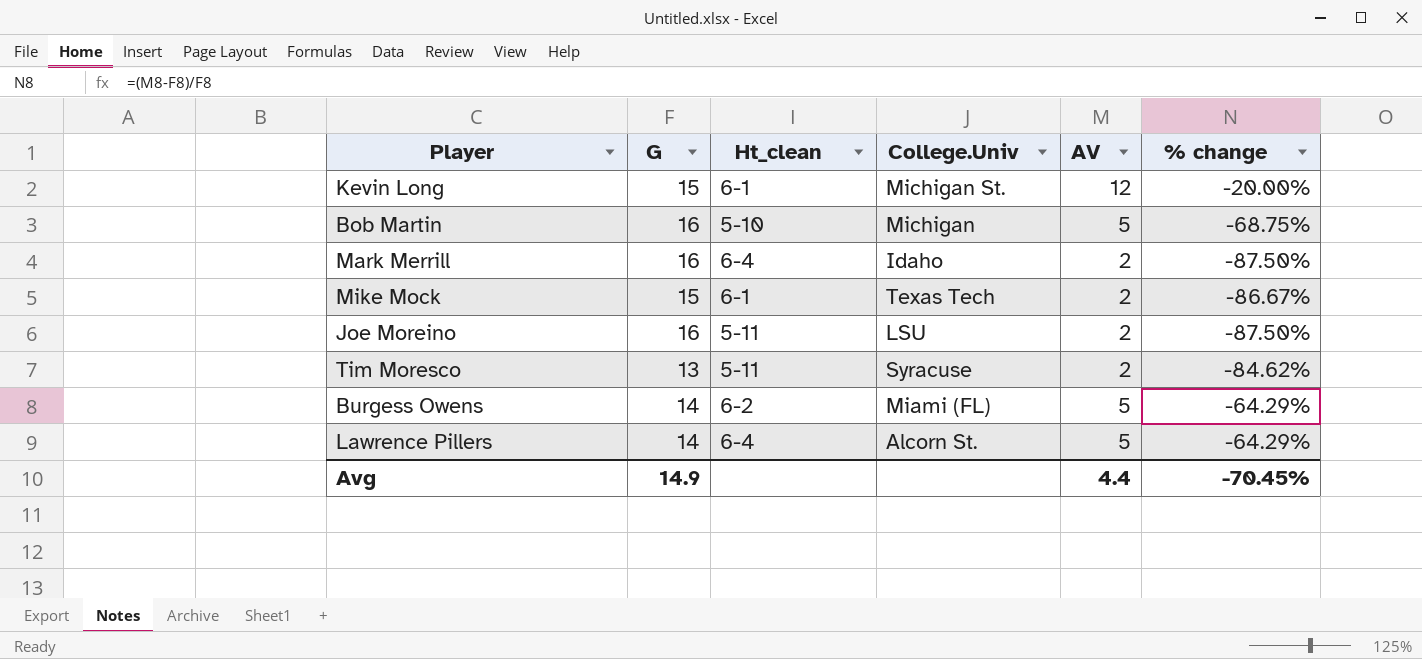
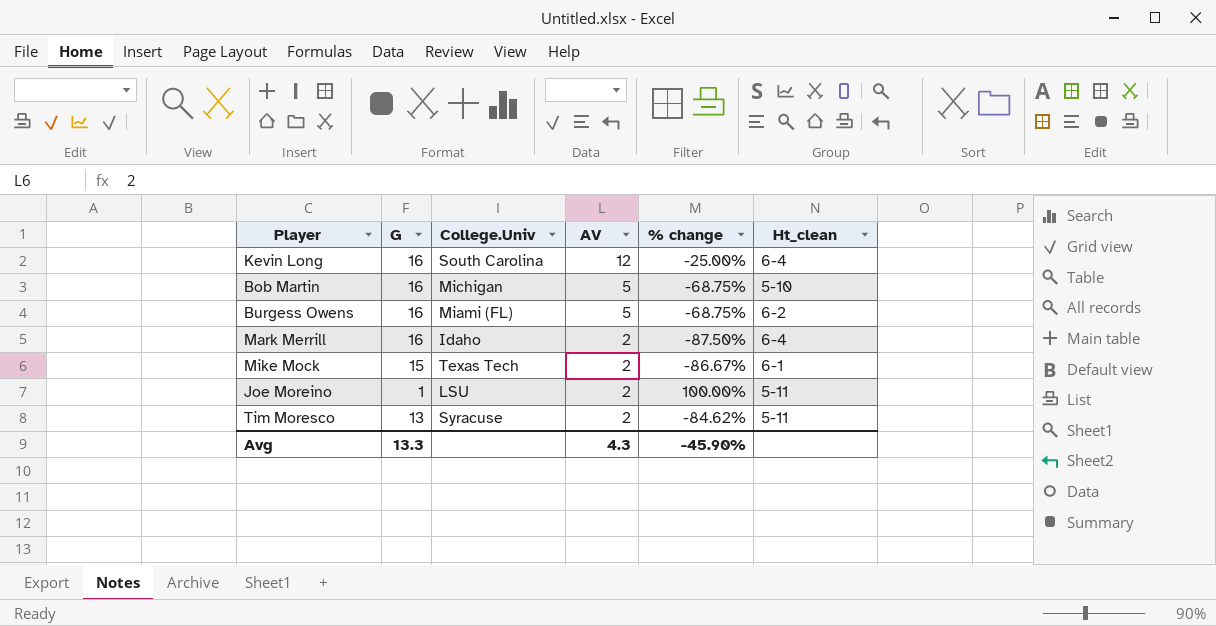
row order: none -> AV descending
column Ht_clean | position: 3 -> 6
row Lawrence Pillers: 14 | 6-4 | Alcorn St. | 5 | -64.29% -> none
Kevin Long | G: 15 -> 16
Kevin Long | College.Univ: Michigan St. -> South Carolina
Kevin Long | % change: -20.00% -> -25.00%
Kevin Long | Ht_clean: 6-1 -> 6-4
Burgess Owens | G: 14 -> 16
Burgess Owens | % change: -64.29% -> -68.75%
Joe Moreino | G: 16 -> 1
Joe Moreino | % change: -87.50% -> 100.00%
Avg | G: 14.9 -> 13.3
Avg | AV: 4.4 -> 4.3
Avg | % change: -70.45% -> -45.90%

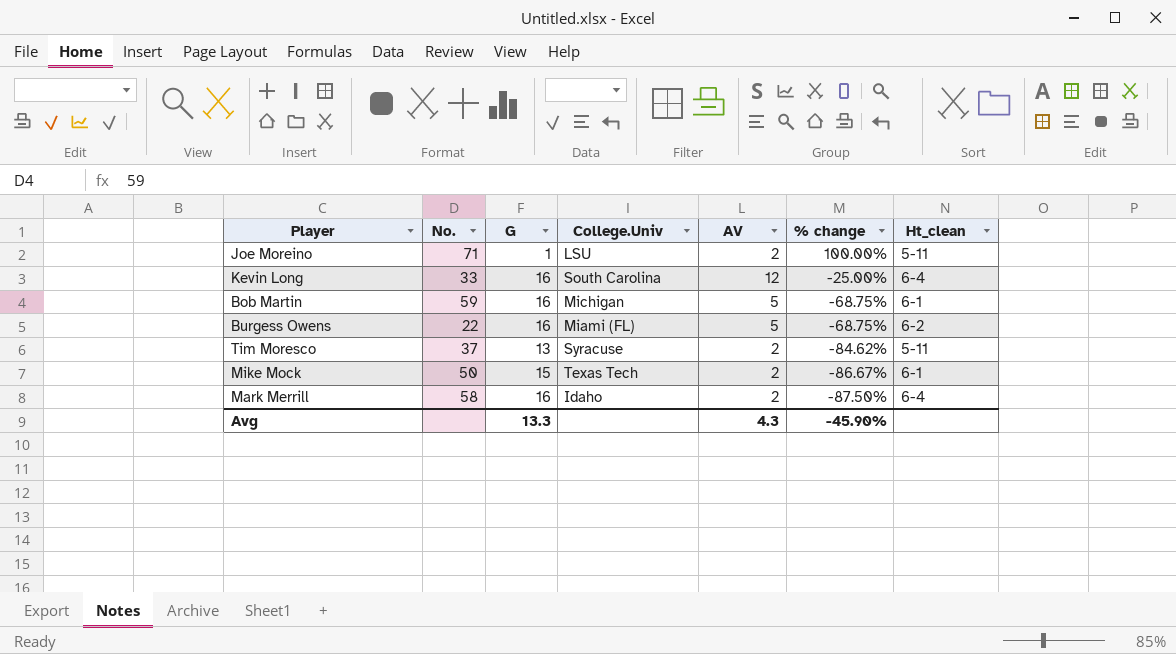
row order: AV descending -> % change descending
column No. | position: none -> 2
Bob Martin | Ht_clean: 5-10 -> 6-1

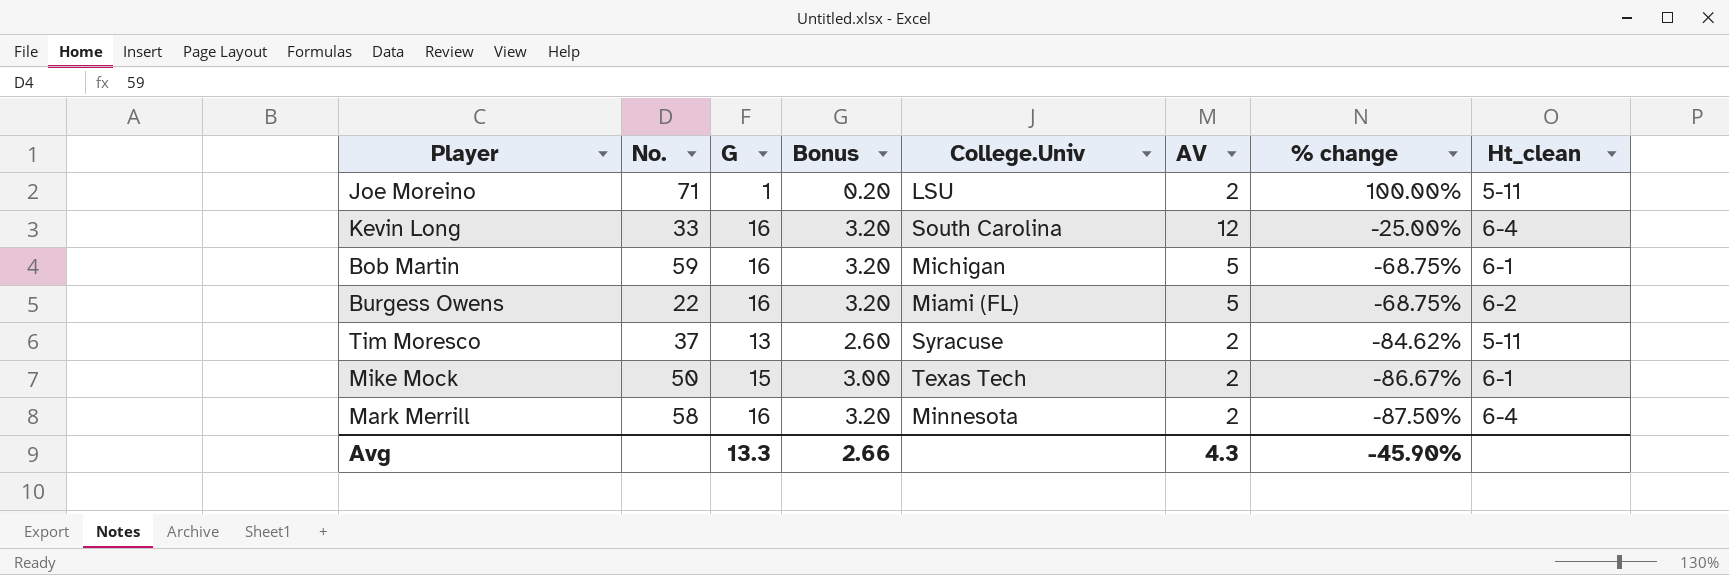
column Bonus | formula: none -> [G] * 0.2
Mark Merrill | College.Univ: Idaho -> Minnesota

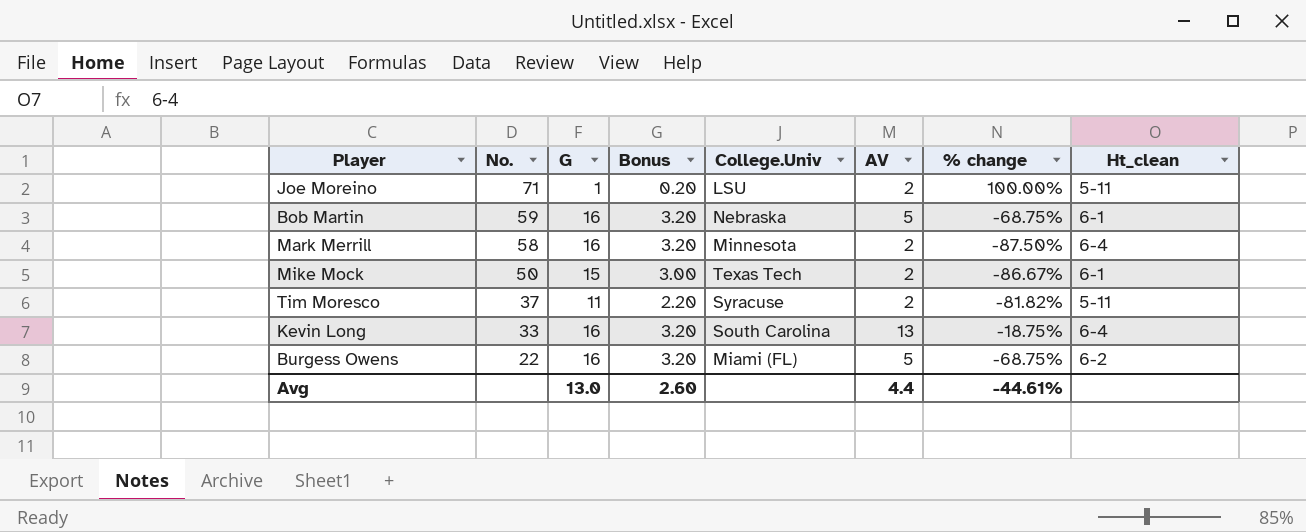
row order: % change descending -> No. descending
Bob Martin | College.Univ: Michigan -> Nebraska
Tim Moresco | G: 13 -> 11
Tim Moresco | Bonus: 2.60 -> 2.20
Tim Moresco | % change: -84.62% -> -81.82%
Kevin Long | AV: 12 -> 13
Kevin Long | % change: -25.00% -> -18.75%
Avg | G: 13.3 -> 13.0
Avg | Bonus: 2.66 -> 2.60
Avg | AV: 4.3 -> 4.4
Avg | % change: -45.90% -> -44.61%

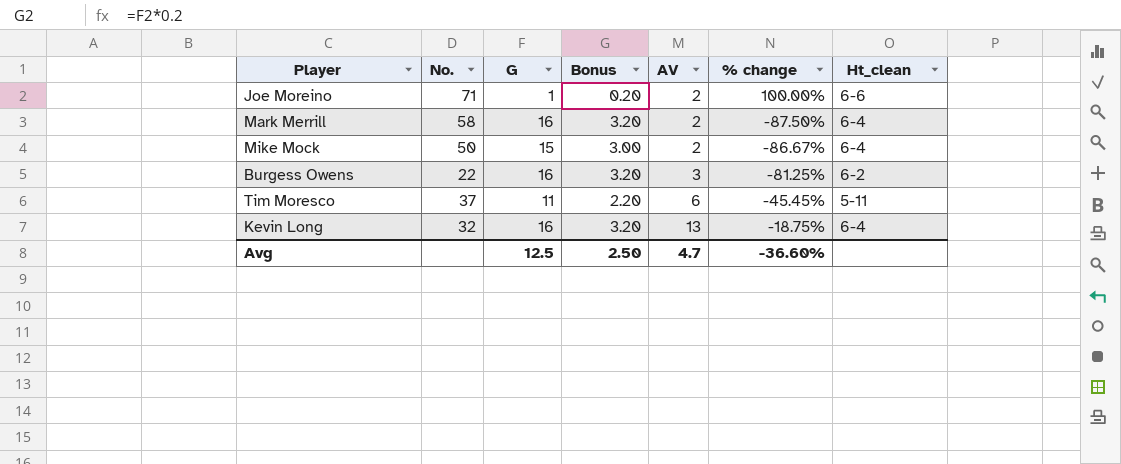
row order: No. descending -> AV ascending
column College.Univ | position: 5 -> none
row Bob Martin: 59 | 16 | 3.20 | Nebraska | 5 | -68.75% | 6-1 -> none
Joe Moreino | Ht_clean: 5-11 -> 6-6
Mike Mock | Ht_clean: 6-1 -> 6-4
Burgess Owens | AV: 5 -> 3
Burgess Owens | % change: -68.75% -> -81.25%
Tim Moresco | AV: 2 -> 6
Tim Moresco | % change: -81.82% -> -45.45%
Kevin Long | No.: 33 -> 32
Avg | G: 13.0 -> 12.5
Avg | Bonus: 2.60 -> 2.50
Avg | AV: 4.4 -> 4.7
Avg | % change: -44.61% -> -36.60%

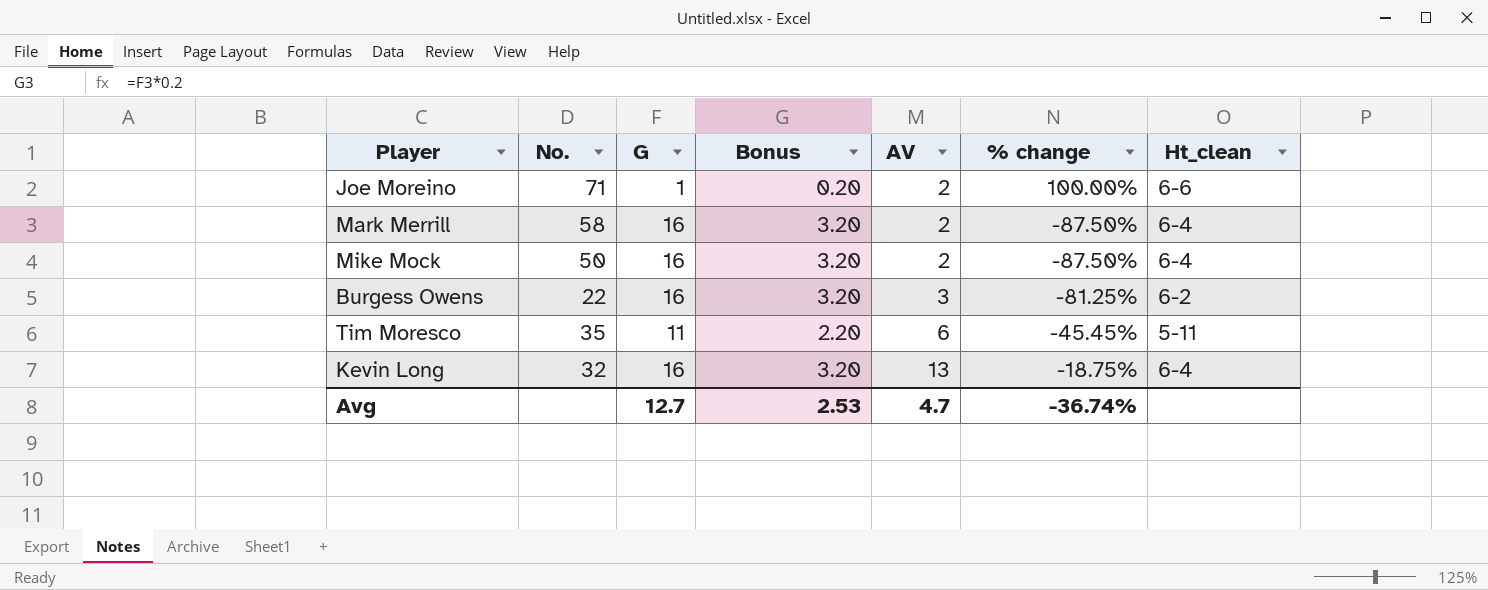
Mike Mock | G: 15 -> 16
Mike Mock | Bonus: 3.00 -> 3.20
Mike Mock | % change: -86.67% -> -87.50%
Tim Moresco | No.: 37 -> 35
Avg | G: 12.5 -> 12.7
Avg | Bonus: 2.50 -> 2.53
Avg | % change: -36.60% -> -36.74%

